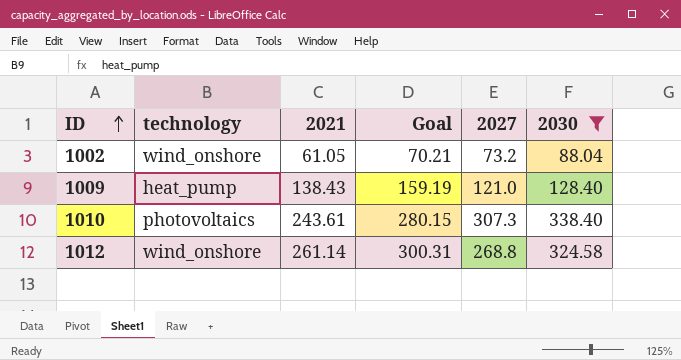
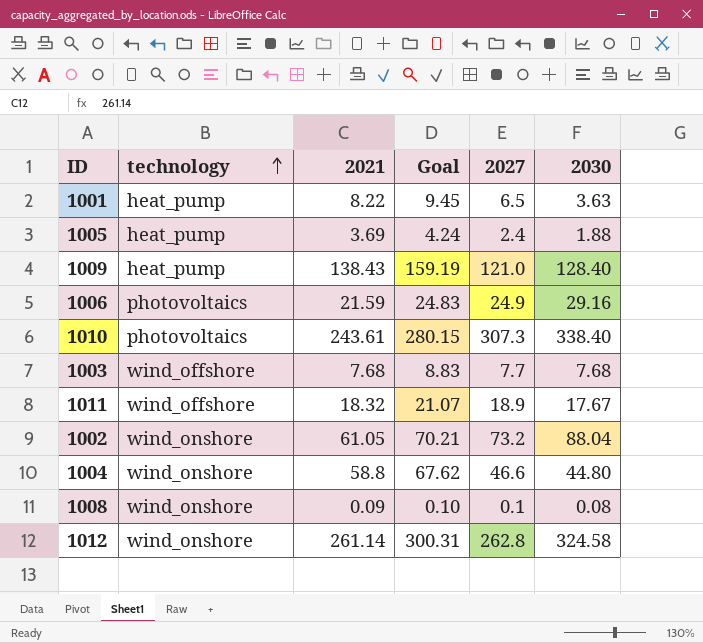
filter: 2030 >= 88.04 -> none
row order: ID ascending -> technology ascending
1012 | 2027: 268.8 -> 262.8

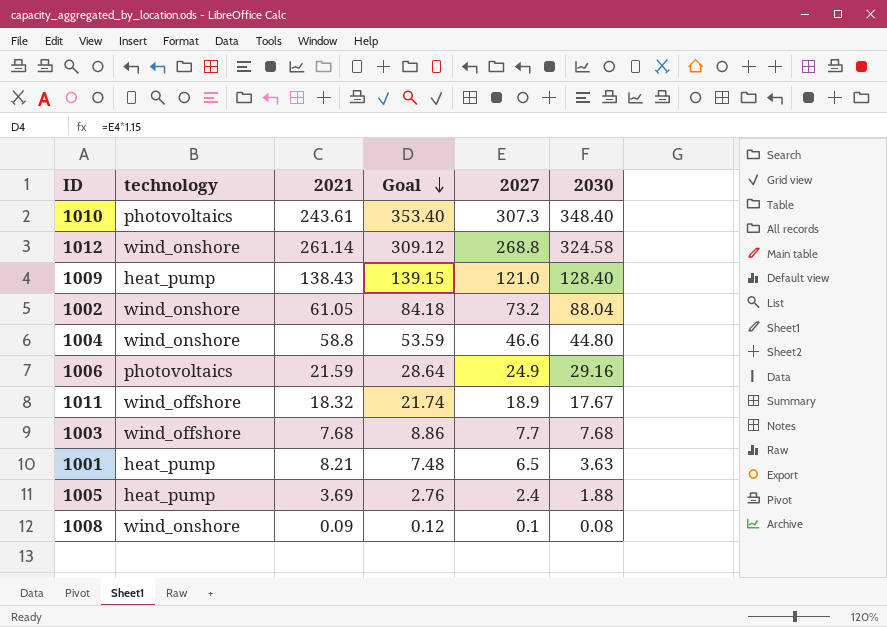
row order: technology ascending -> Goal descending
column Goal | formula: [2021] * 1.15 -> [2027] * 1.15
1010 | 2030: 338.40 -> 348.40
1012 | 2027: 262.8 -> 268.8
1001 | 2021: 8.22 -> 8.21

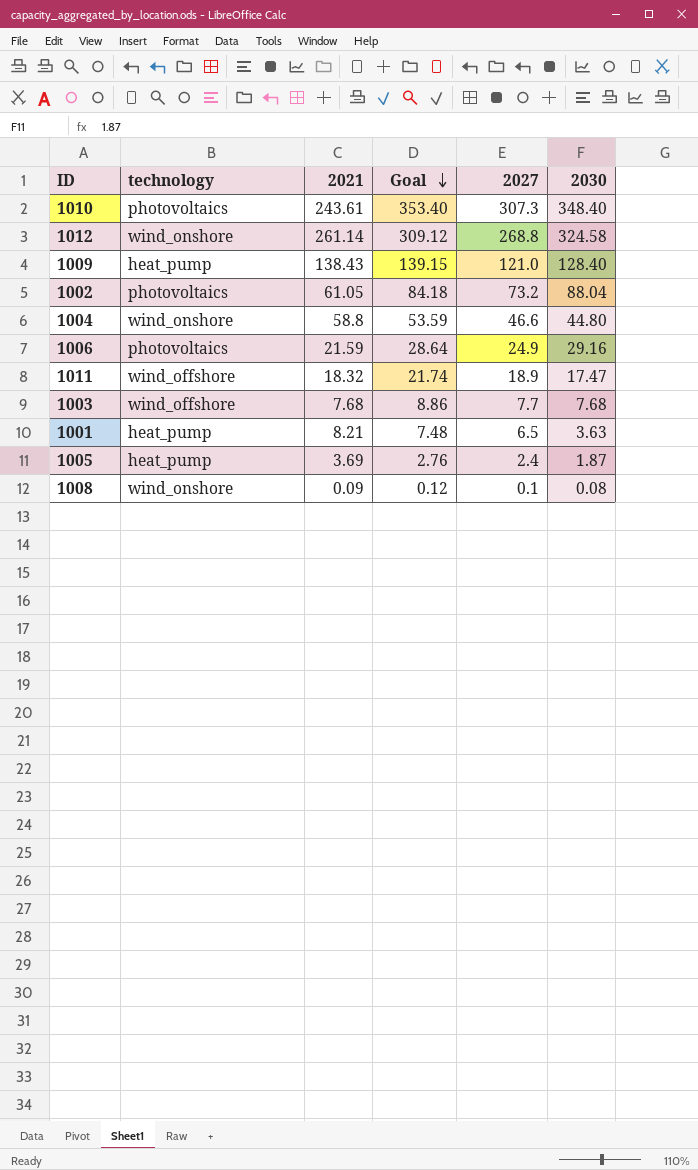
1002 | technology: wind_onshore -> photovoltaics
1011 | 2030: 17.67 -> 17.47
1005 | 2030: 1.88 -> 1.87

